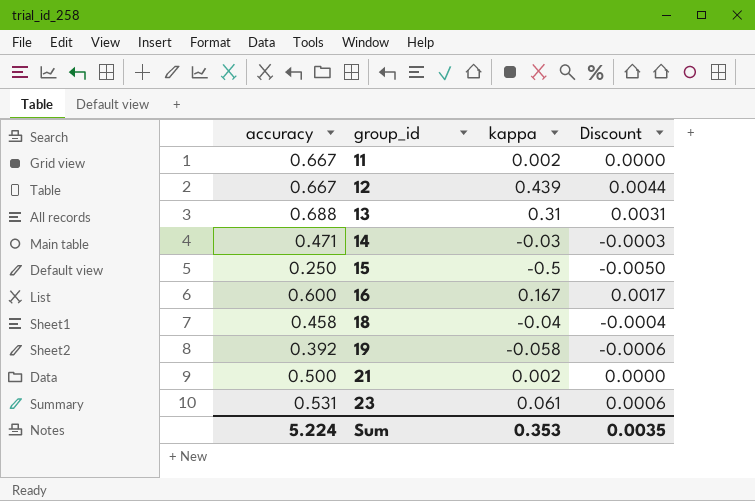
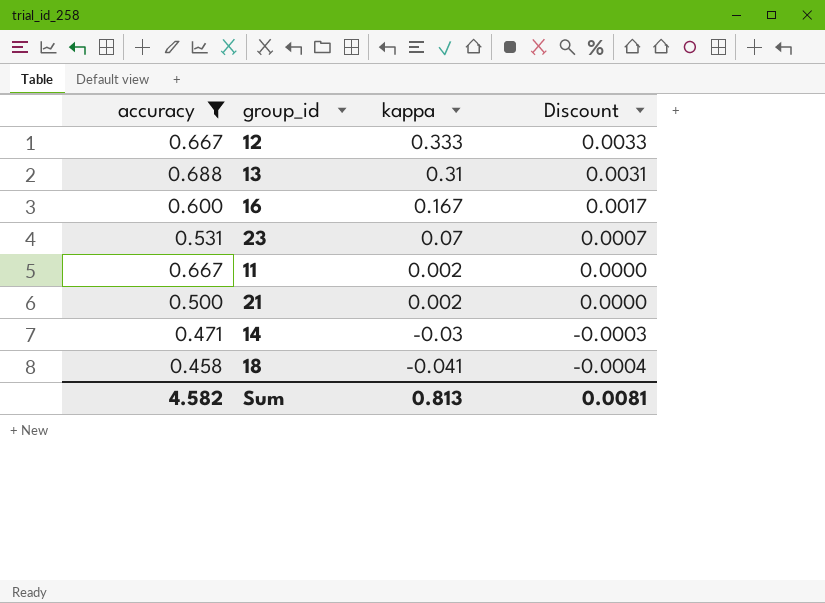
filter: none -> accuracy >= 0.458
row order: group_id ascending -> kappa descending
12 | kappa: 0.439 -> 0.333
12 | Discount: 0.0044 -> 0.0033
23 | kappa: 0.061 -> 0.07
23 | Discount: 0.0006 -> 0.0007
18 | kappa: -0.04 -> -0.041
Sum | accuracy: 5.224 -> 4.582
Sum | kappa: 0.353 -> 0.813
Sum | Discount: 0.0035 -> 0.0081

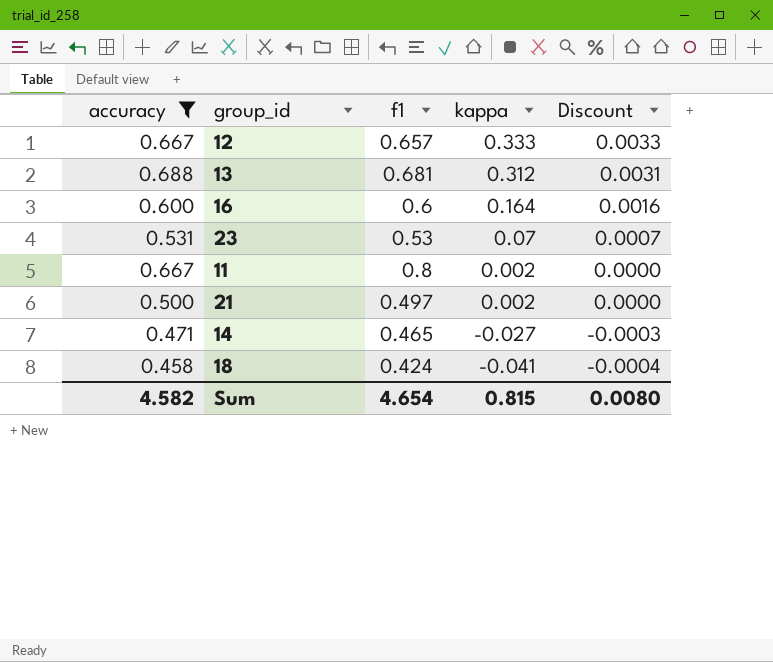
column f1 | position: none -> 3
13 | kappa: 0.31 -> 0.312
16 | kappa: 0.167 -> 0.164
16 | Discount: 0.0017 -> 0.0016
14 | kappa: -0.03 -> -0.027
Sum | kappa: 0.813 -> 0.815
Sum | Discount: 0.0081 -> 0.0080

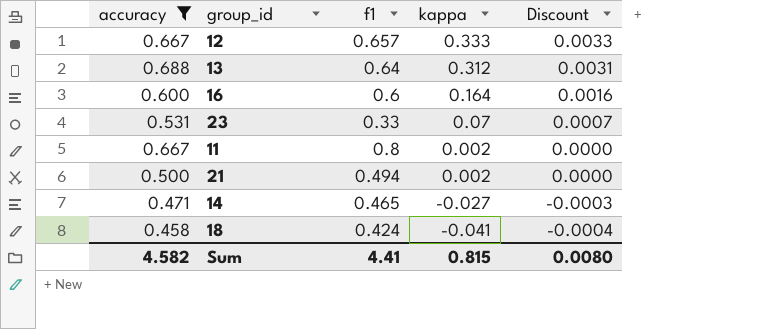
13 | f1: 0.681 -> 0.64
23 | f1: 0.53 -> 0.33
21 | f1: 0.497 -> 0.494
Sum | f1: 4.654 -> 4.41

